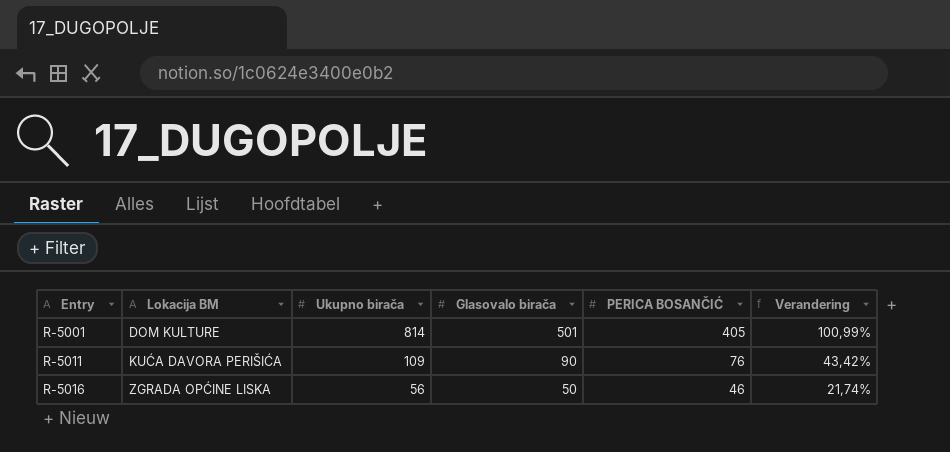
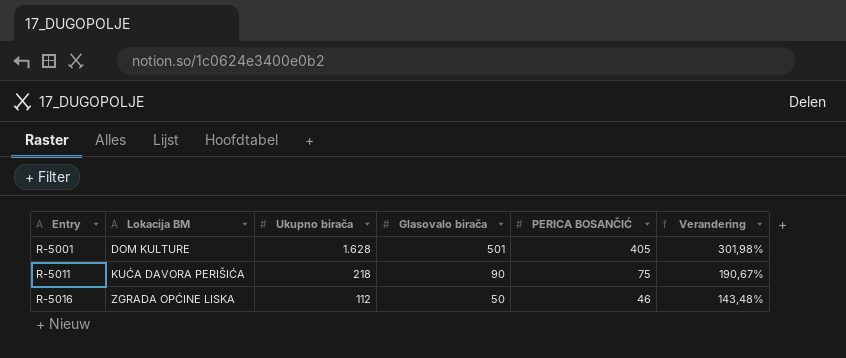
R-5001 | Ukupno birača: 814 -> 1.628
R-5001 | Verandering: 100,99% -> 301,98%
R-5011 | Ukupno birača: 109 -> 218
R-5011 | PERICA BOSANČIĆ: 76 -> 75
R-5011 | Verandering: 43,42% -> 190,67%
R-5016 | Ukupno birača: 56 -> 112
R-5016 | Verandering: 21,74% -> 143,48%

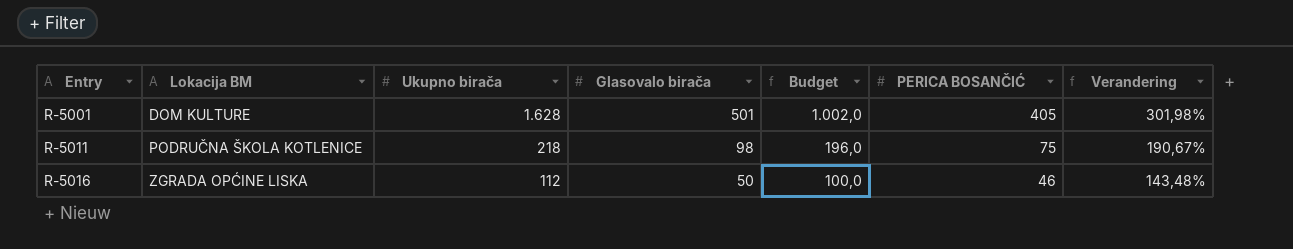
column Budget | formula: none -> [Glasovalo birača] * 2
R-5011 | Lokacija BM: KUĆA DAVORA PERIŠIĆA -> PODRUČNA ŠKOLA KOTLENICE
R-5011 | Glasovalo birača: 90 -> 98

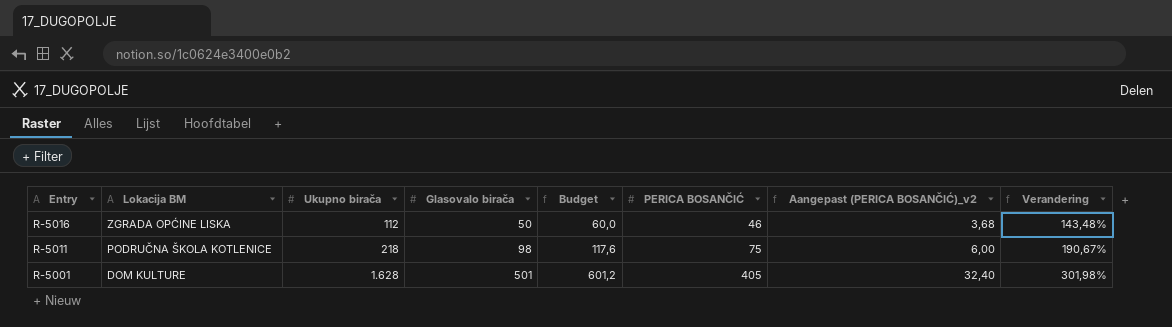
row order: Entry ascending -> Entry descending
column Budget | formula: [Glasovalo birača] * 2 -> [Glasovalo birača] * 1,2
column Aangepast (PERICA BOSANČIĆ)_v2 | formula: none -> [PERICA BOSANČIĆ] * 0,08

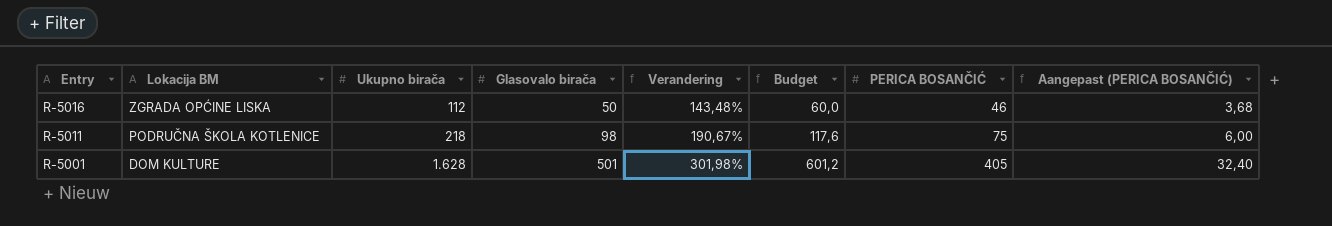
column Verandering | position: 8 -> 5
column name: Aangepast (PERICA BOSANČIĆ)_v2 -> Aangepast (PERICA BOSANČIĆ)

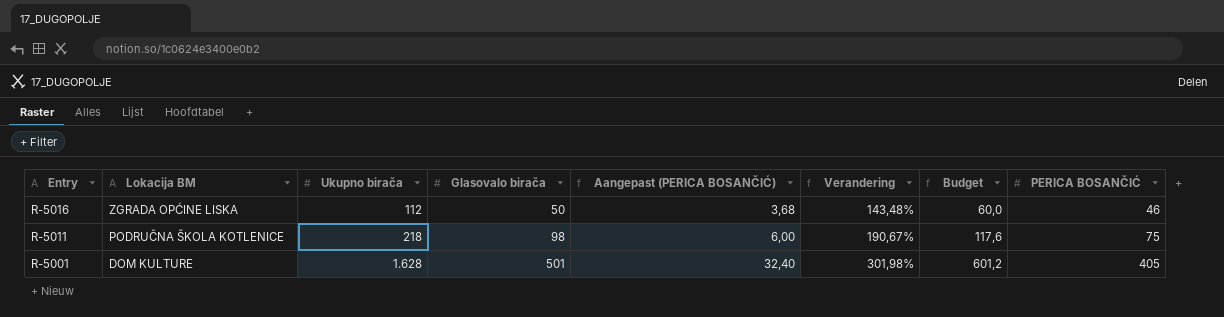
column Aangepast (PERICA BOSANČIĆ) | position: 8 -> 5

